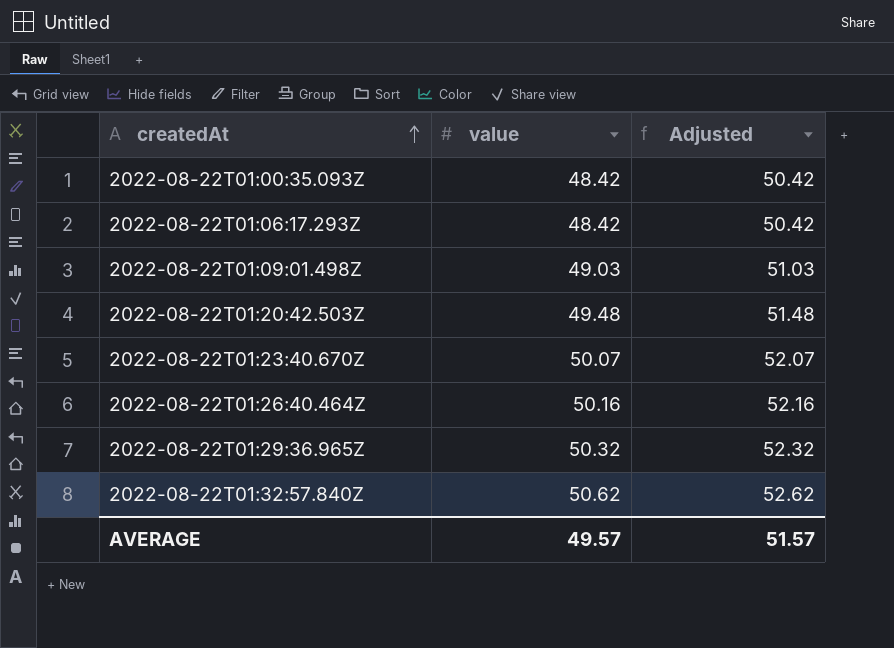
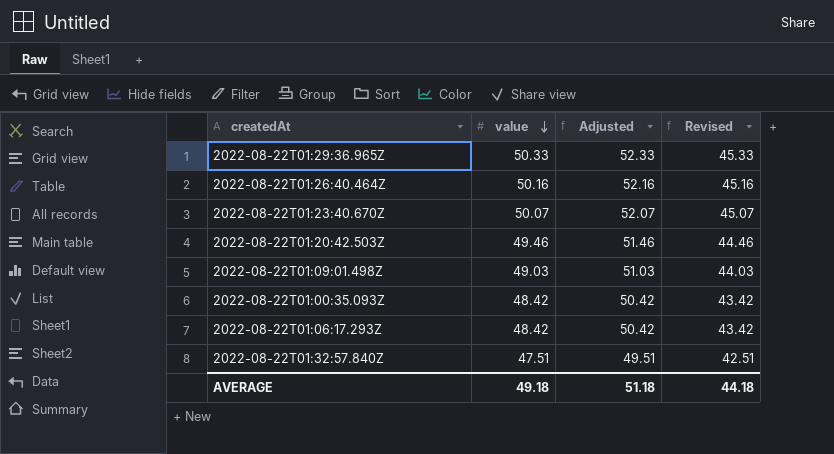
row order: createdAt ascending -> value descending
column Revised | formula: none -> [value] - 5
2022-08-22T01:29:36.965Z | value: 50.32 -> 50.33
2022-08-22T01:29:36.965Z | Adjusted: 52.32 -> 52.33
2022-08-22T01:20:42.503Z | value: 49.48 -> 49.46
2022-08-22T01:20:42.503Z | Adjusted: 51.48 -> 51.46
2022-08-22T01:32:57.840Z | value: 50.62 -> 47.51
2022-08-22T01:32:57.840Z | Adjusted: 52.62 -> 49.51
AVERAGE | value: 49.57 -> 49.18
AVERAGE | Adjusted: 51.57 -> 51.18

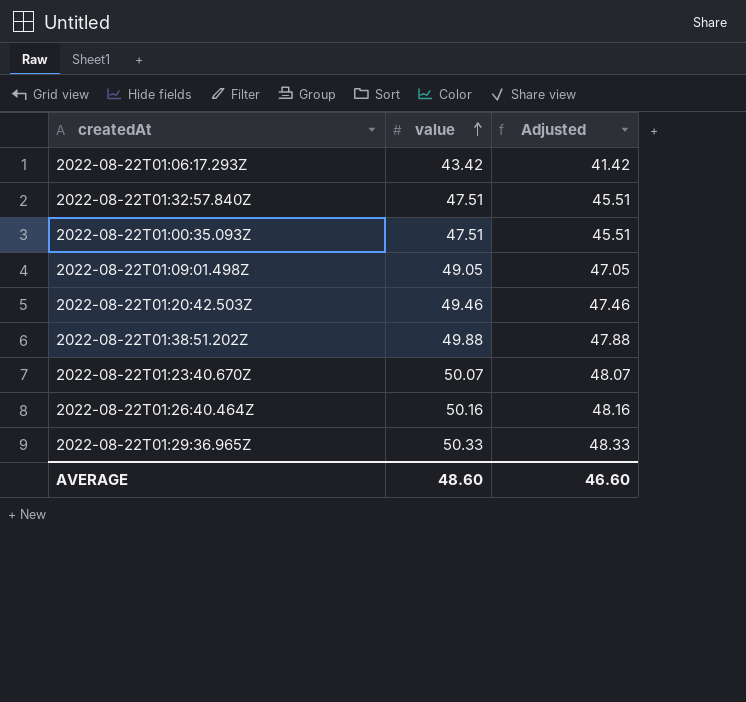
row order: value descending -> value ascending
column Revised | formula: [value] - 5 -> none
column Adjusted | formula: [value] + 2 -> [value] - 2
2022-08-22T01:06:17.293Z | value: 48.42 -> 43.42
2022-08-22T01:00:35.093Z | value: 48.42 -> 47.51
2022-08-22T01:09:01.498Z | value: 49.03 -> 49.05
row 2022-08-22T01:38:51.202Z: none -> 49.88 | 47.88
AVERAGE | value: 49.18 -> 48.60
AVERAGE | Adjusted: 51.18 -> 46.60

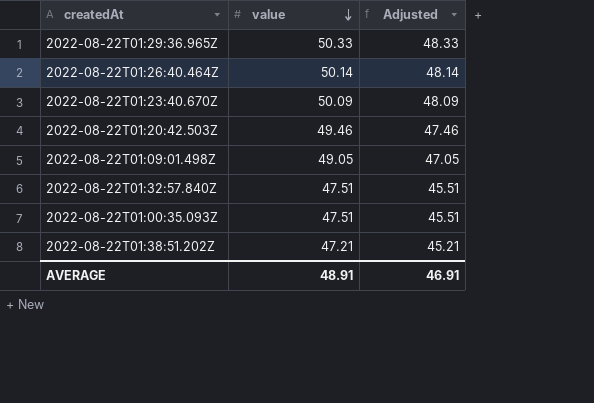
row order: value ascending -> value descending
row 2022-08-22T01:06:17.293Z: 43.42 | 41.42 -> none
2022-08-22T01:26:40.464Z | value: 50.16 -> 50.14
2022-08-22T01:26:40.464Z | Adjusted: 48.16 -> 48.14
2022-08-22T01:23:40.670Z | value: 50.07 -> 50.09
2022-08-22T01:23:40.670Z | Adjusted: 48.07 -> 48.09
2022-08-22T01:38:51.202Z | value: 49.88 -> 47.21
2022-08-22T01:38:51.202Z | Adjusted: 47.88 -> 45.21
AVERAGE | value: 48.60 -> 48.91
AVERAGE | Adjusted: 46.60 -> 46.91

